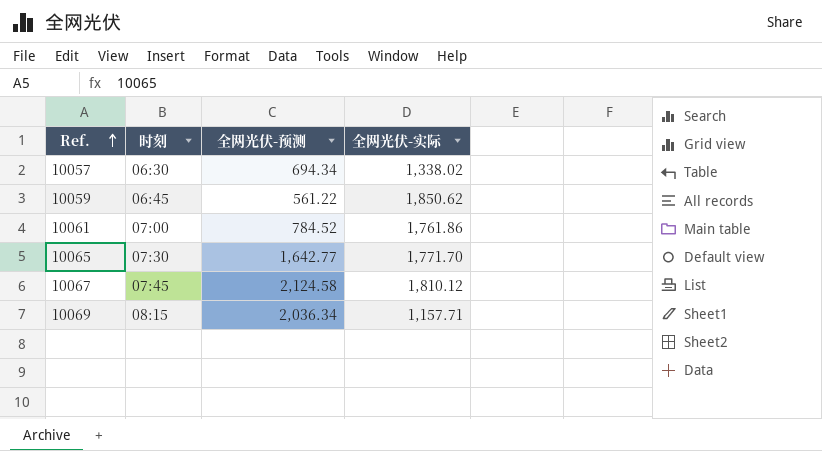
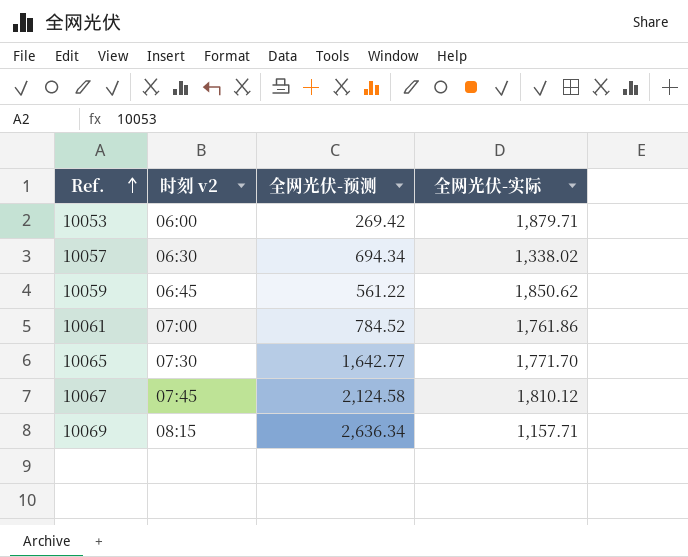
column name: 时刻 -> 时刻 v2
row 10053: none -> 06:00 | 269.42 | 1,879.71
10069 | 全网光伏-预测: 2,036.34 -> 2,636.34

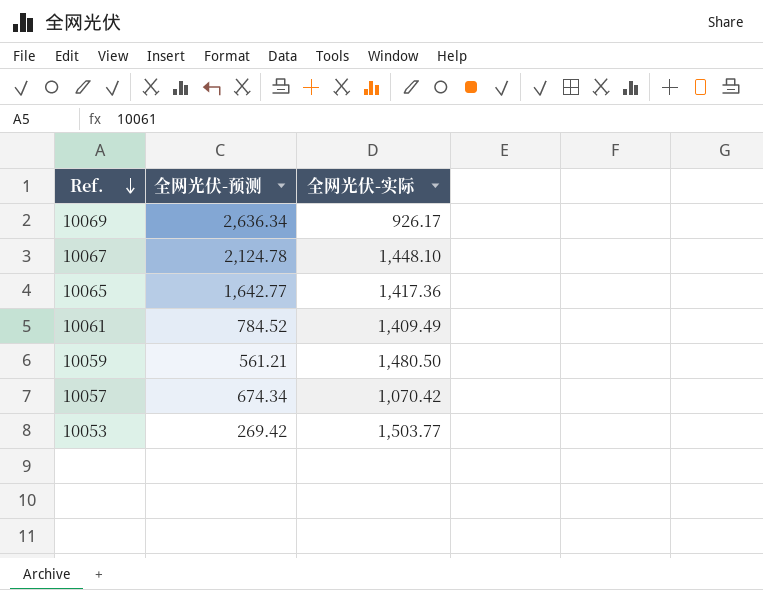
row order: Ref. ascending -> Ref. descending
column 时刻 v2 | position: 2 -> none
10069 | 全网光伏-实际: 1,157.71 -> 926.17
10067 | 全网光伏-预测: 2,124.58 -> 2,124.78
10067 | 全网光伏-实际: 1,810.12 -> 1,448.10
10065 | 全网光伏-实际: 1,771.70 -> 1,417.36
10061 | 全网光伏-实际: 1,761.86 -> 1,409.49
10059 | 全网光伏-预测: 561.22 -> 561.21
10059 | 全网光伏-实际: 1,850.62 -> 1,480.50
10057 | 全网光伏-预测: 694.34 -> 674.34
10057 | 全网光伏-实际: 1,338.02 -> 1,070.42
10053 | 全网光伏-实际: 1,879.71 -> 1,503.77

